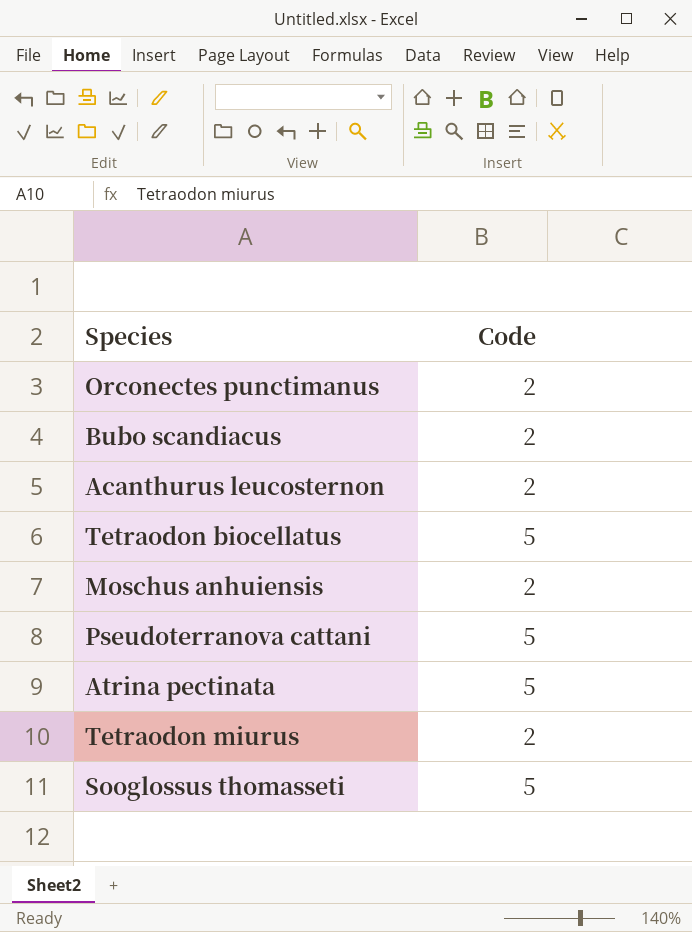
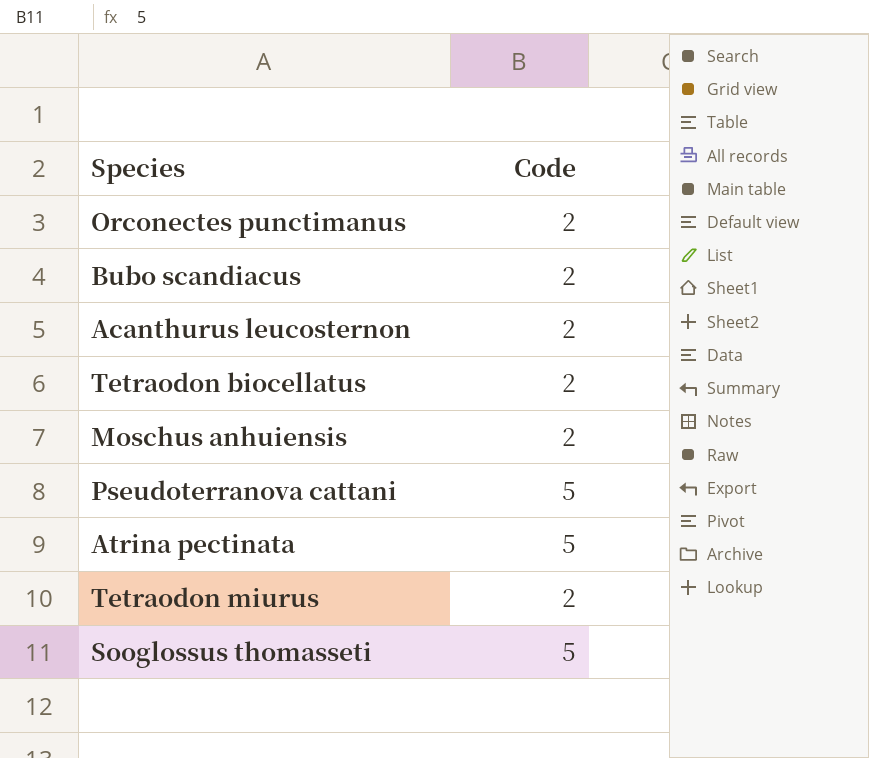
Tetraodon biocellatus | Code: 5 -> 2

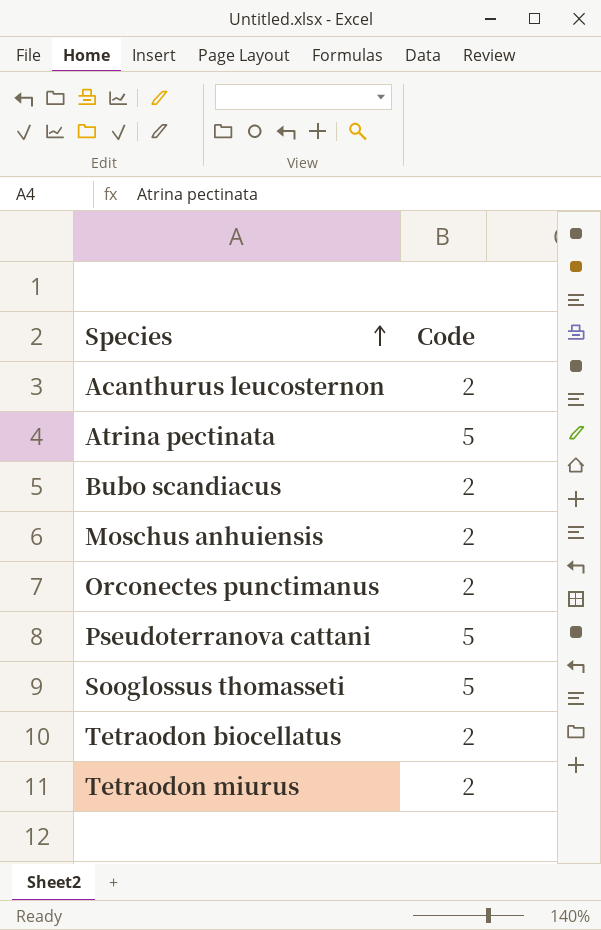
row order: none -> Species ascending

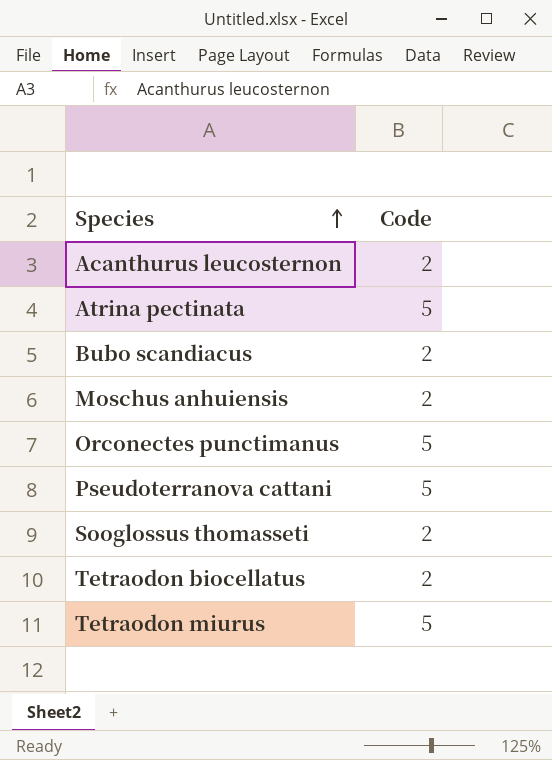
Orconectes punctimanus | Code: 2 -> 5
Sooglossus thomasseti | Code: 5 -> 2
Tetraodon miurus | Code: 2 -> 5

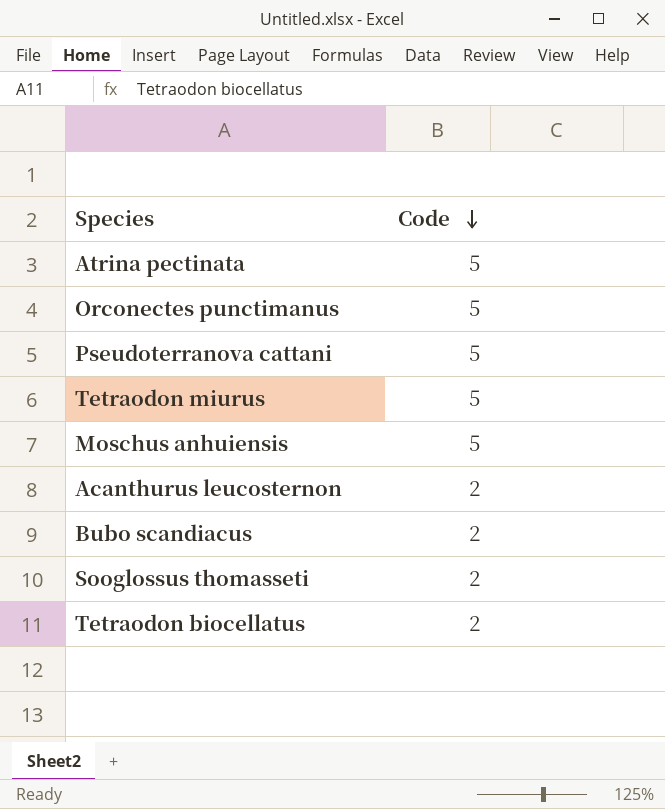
row order: Species ascending -> Code descending
Moschus anhuiensis | Code: 2 -> 5

